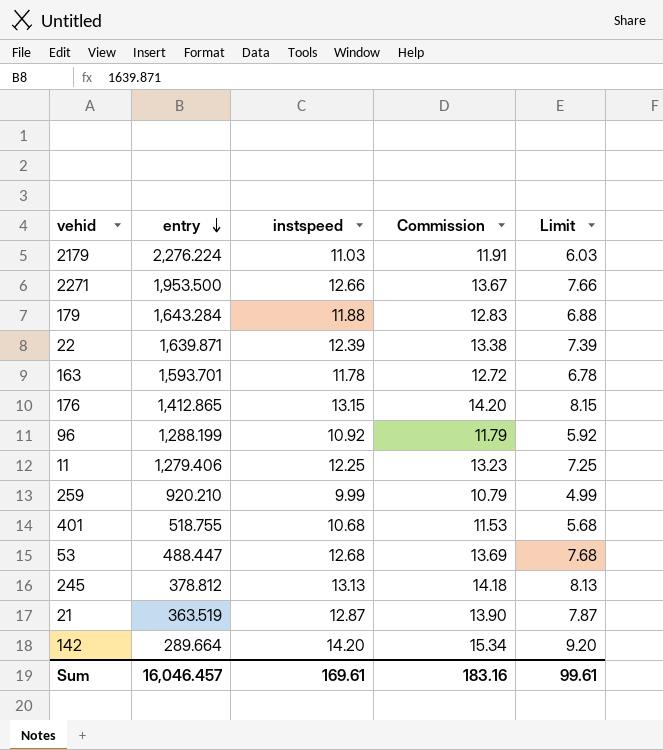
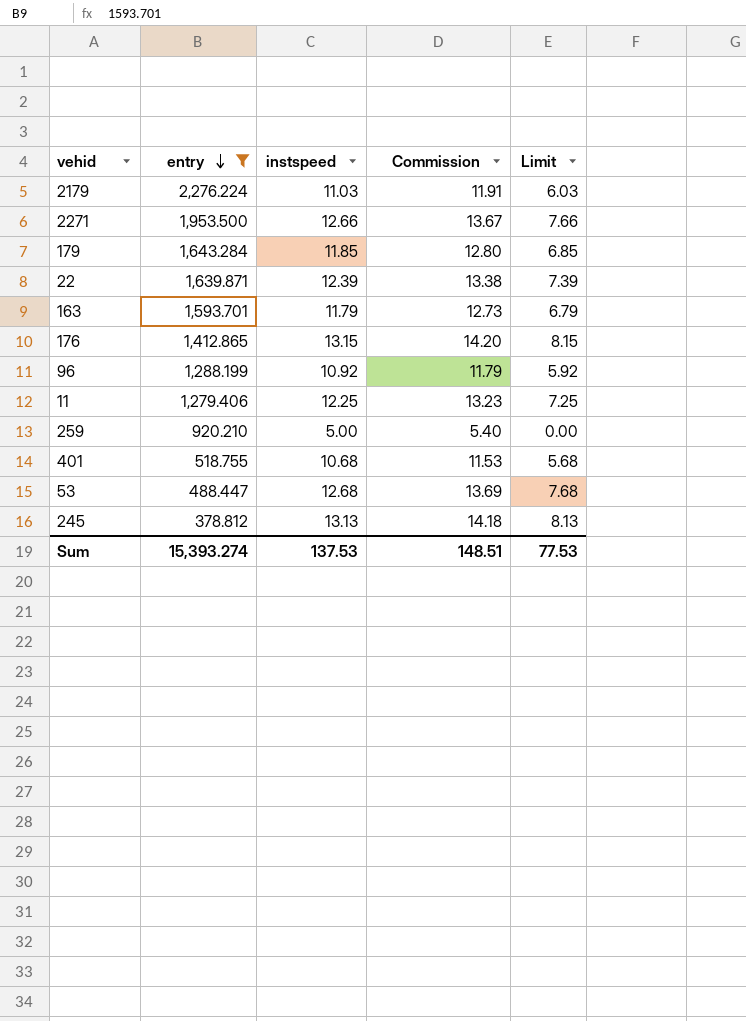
filter: none -> entry >= 378.812
179 | instspeed: 11.88 -> 11.85
179 | Commission: 12.83 -> 12.80
179 | Limit: 6.88 -> 6.85
163 | instspeed: 11.78 -> 11.79
163 | Commission: 12.72 -> 12.73
163 | Limit: 6.78 -> 6.79
259 | instspeed: 9.99 -> 5.00
259 | Commission: 10.79 -> 5.40
259 | Limit: 4.99 -> 0.00
Sum | entry: 16,046.457 -> 15,393.274
Sum | instspeed: 169.61 -> 137.53
Sum | Commission: 183.16 -> 148.51
Sum | Limit: 99.61 -> 77.53

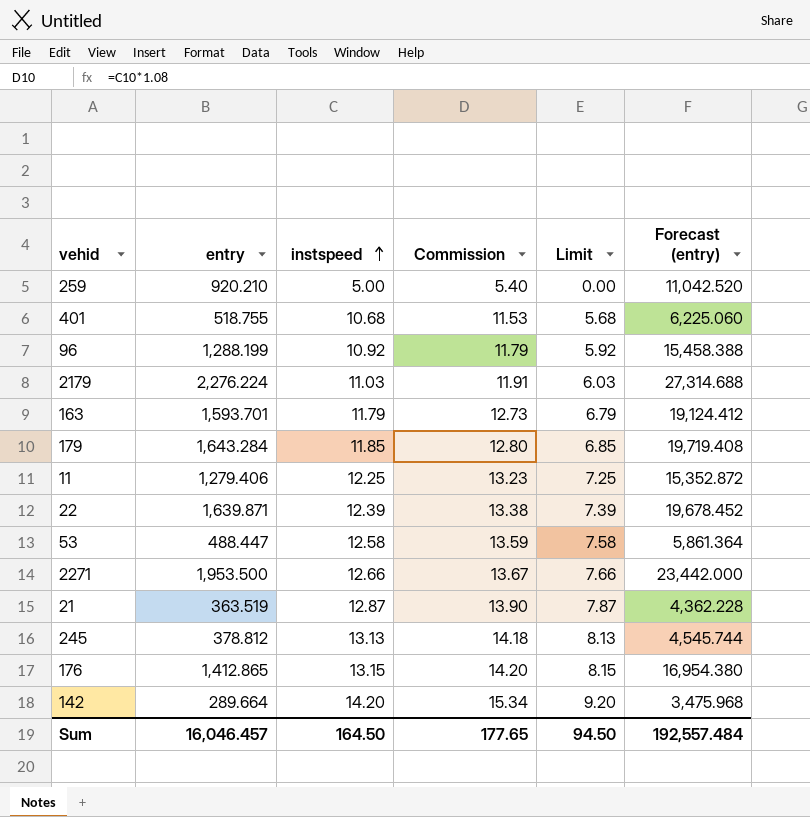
filter: entry >= 378.812 -> none
row order: entry descending -> instspeed ascending
column Forecast (entry) | formula: none -> [entry] * 12
53 | instspeed: 12.68 -> 12.58
53 | Commission: 13.69 -> 13.59
53 | Limit: 7.68 -> 7.58
Sum | entry: 15,393.274 -> 16,046.457
Sum | instspeed: 137.53 -> 164.50
Sum | Commission: 148.51 -> 177.65
Sum | Limit: 77.53 -> 94.50

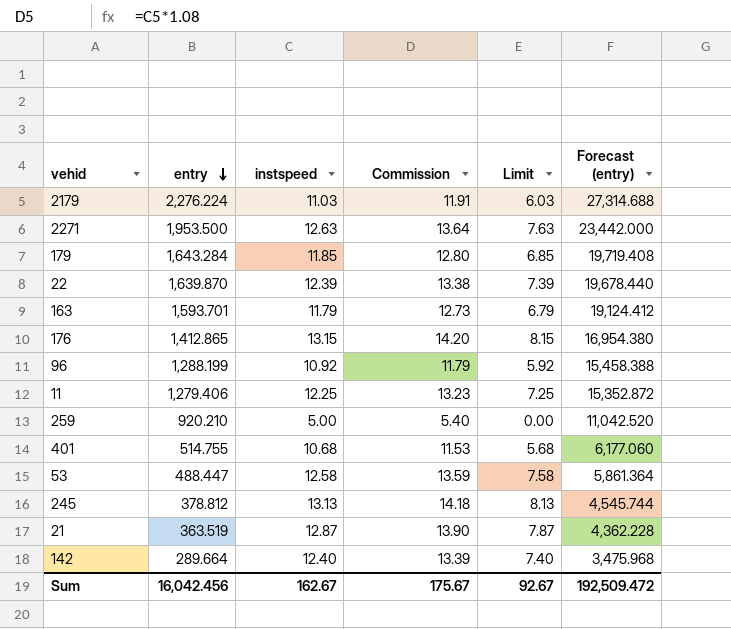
row order: instspeed ascending -> entry descending
2271 | instspeed: 12.66 -> 12.63
2271 | Commission: 13.67 -> 13.64
2271 | Limit: 7.66 -> 7.63
22 | entry: 1,639.871 -> 1,639.870
22 | Forecast (entry): 19,678.452 -> 19,678.440
401 | entry: 518.755 -> 514.755
401 | Forecast (entry): 6,225.060 -> 6,177.060
142 | instspeed: 14.20 -> 12.40
142 | Commission: 15.34 -> 13.39
142 | Limit: 9.20 -> 7.40
Sum | entry: 16,046.457 -> 16,042.456
Sum | instspeed: 164.50 -> 162.67
Sum | Commission: 177.65 -> 175.67
Sum | Limit: 94.50 -> 92.67
Sum | Forecast (entry): 192,557.484 -> 192,509.472

